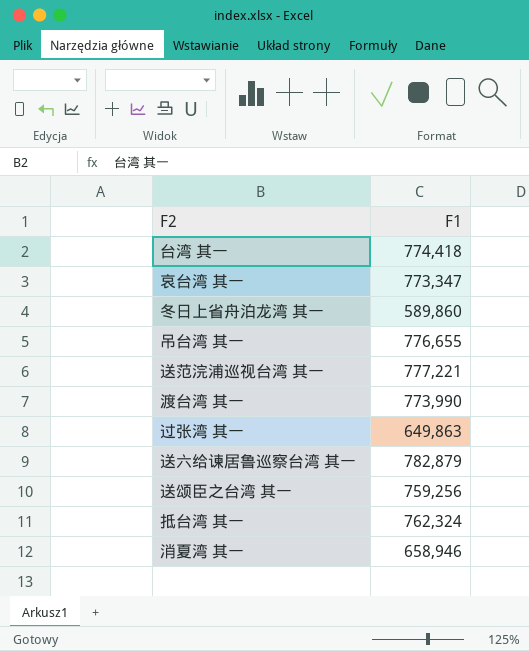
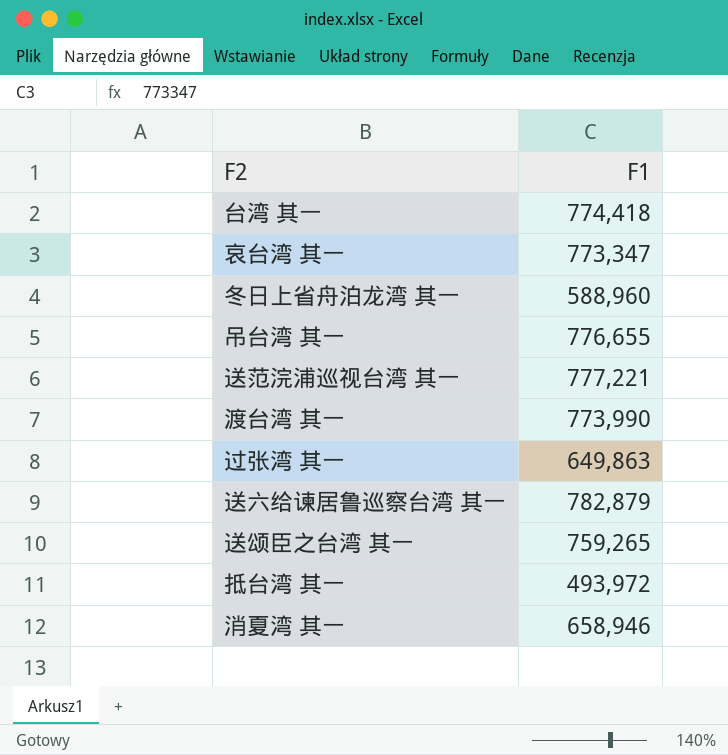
冬日上省舟泊龙湾 其一 | F1: 589,860 -> 588,960
送颂臣之台湾 其一 | F1: 759,256 -> 759,265
抵台湾 其一 | F1: 762,324 -> 493,972

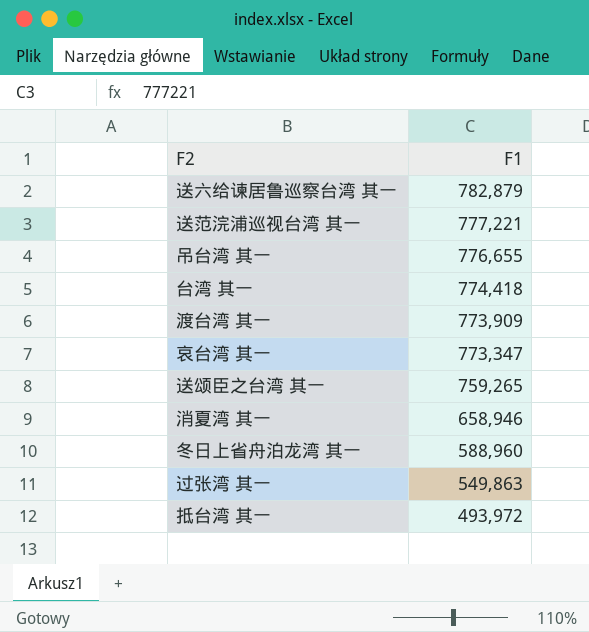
row order: none -> F1 descending
渡台湾 其一 | F1: 773,990 -> 773,909
过张湾 其一 | F1: 649,863 -> 549,863

